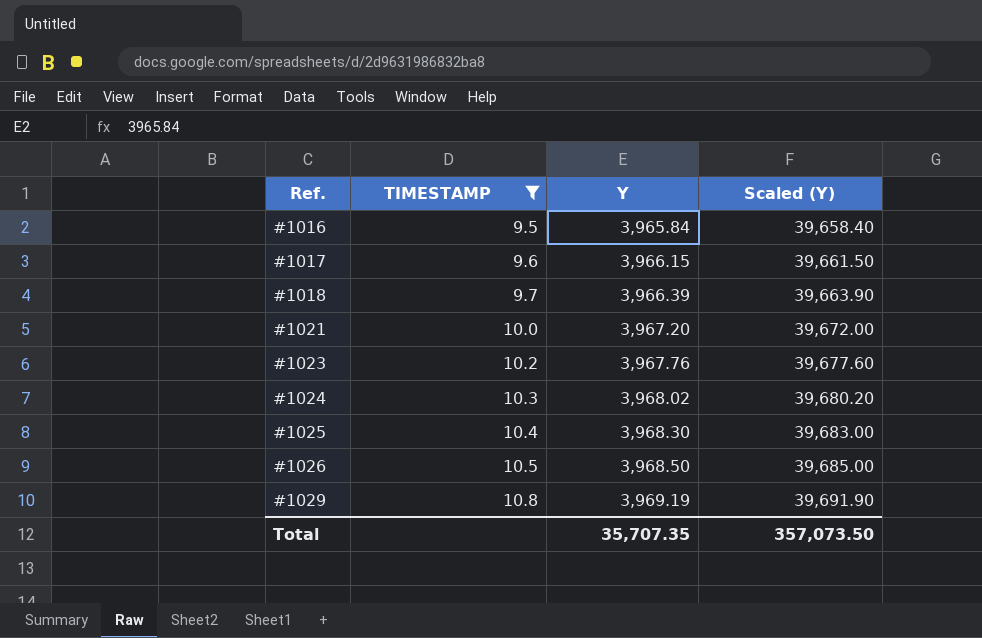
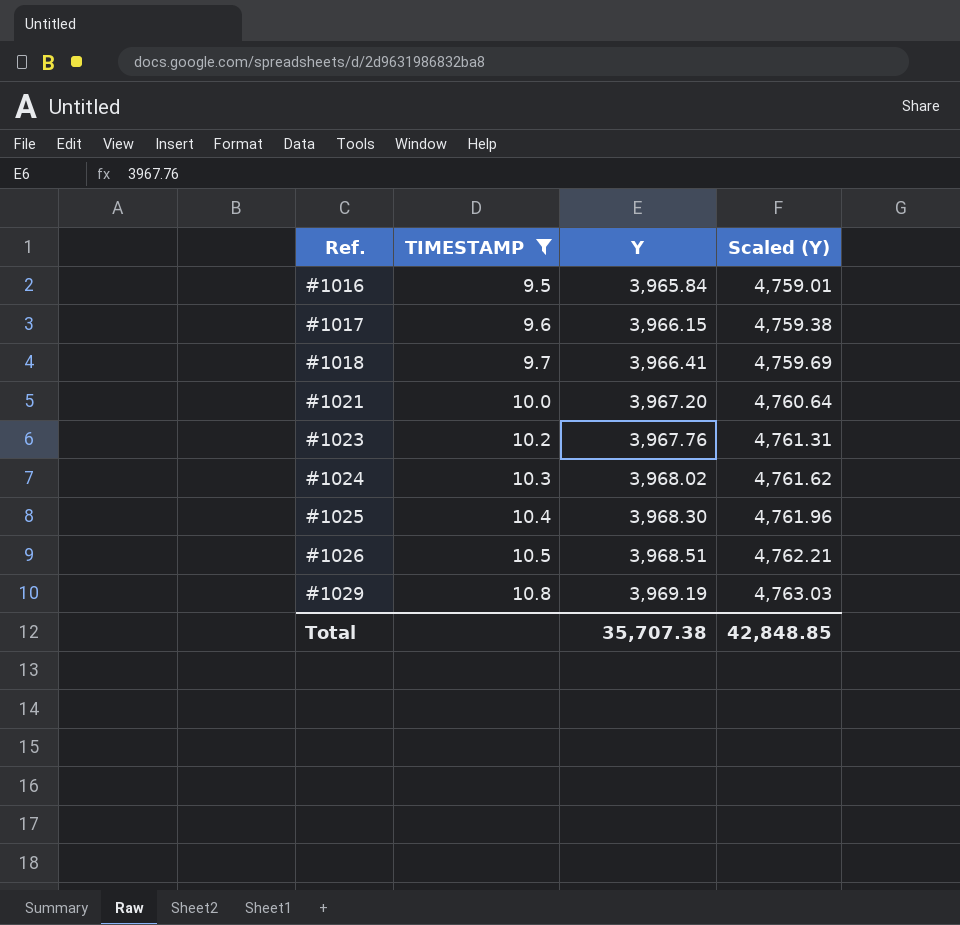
column Scaled (Y) | formula: [Y] * 10 -> [Y] * 1.2
#1018 | Y: 3,966.39 -> 3,966.41
#1026 | Y: 3,968.50 -> 3,968.51
Total | Y: 35,707.35 -> 35,707.38
Total | Scaled (Y): 357,073.50 -> 42,848.85

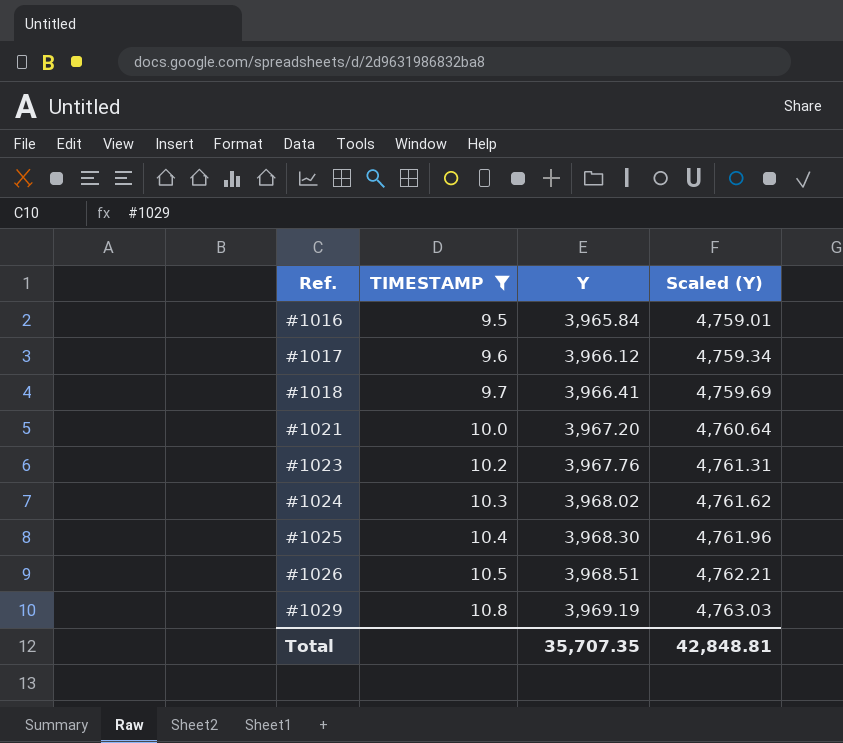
#1017 | Y: 3,966.15 -> 3,966.12
#1017 | Scaled (Y): 4,759.38 -> 4,759.34
Total | Y: 35,707.38 -> 35,707.35
Total | Scaled (Y): 42,848.85 -> 42,848.81

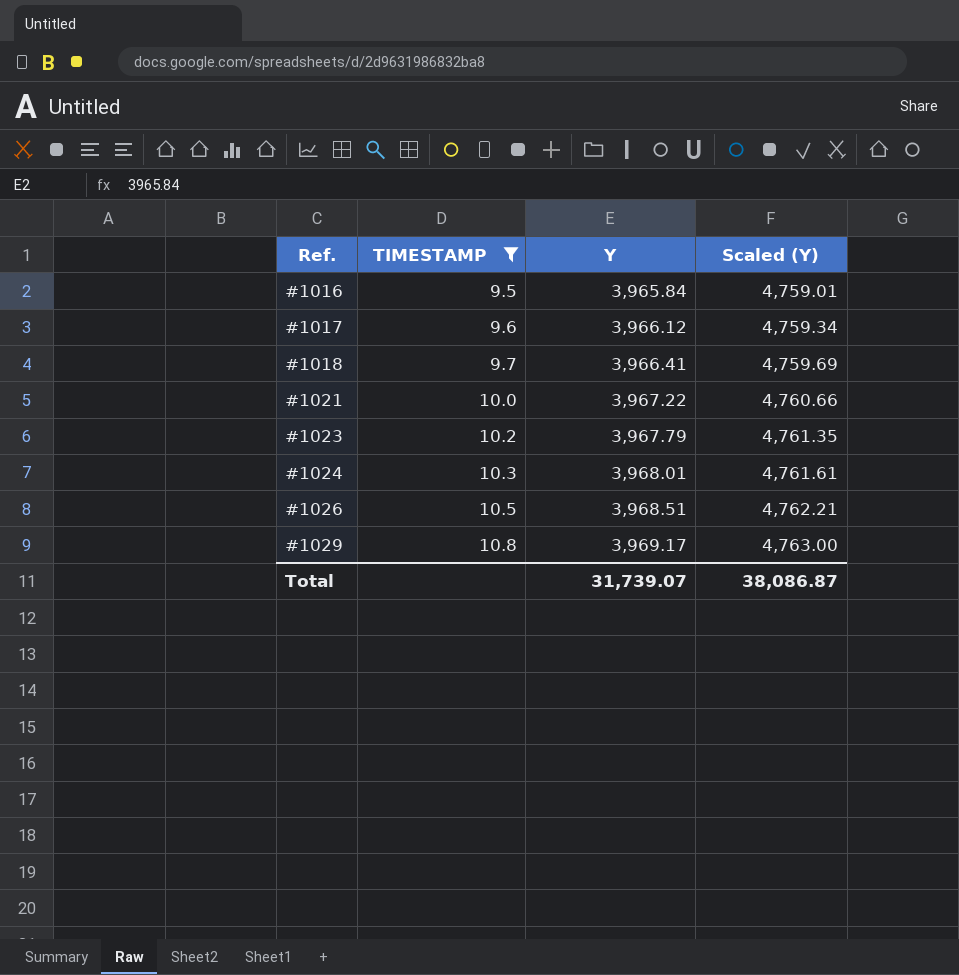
row #1025: 10.4 | 3,968.30 | 4,761.96 -> none
#1021 | Y: 3,967.20 -> 3,967.22
#1021 | Scaled (Y): 4,760.64 -> 4,760.66
#1023 | Y: 3,967.76 -> 3,967.79
#1023 | Scaled (Y): 4,761.31 -> 4,761.35
#1024 | Y: 3,968.02 -> 3,968.01
#1024 | Scaled (Y): 4,761.62 -> 4,761.61
#1029 | Y: 3,969.19 -> 3,969.17
#1029 | Scaled (Y): 4,763.03 -> 4,763.00
Total | Y: 35,707.35 -> 31,739.07
Total | Scaled (Y): 42,848.81 -> 38,086.87

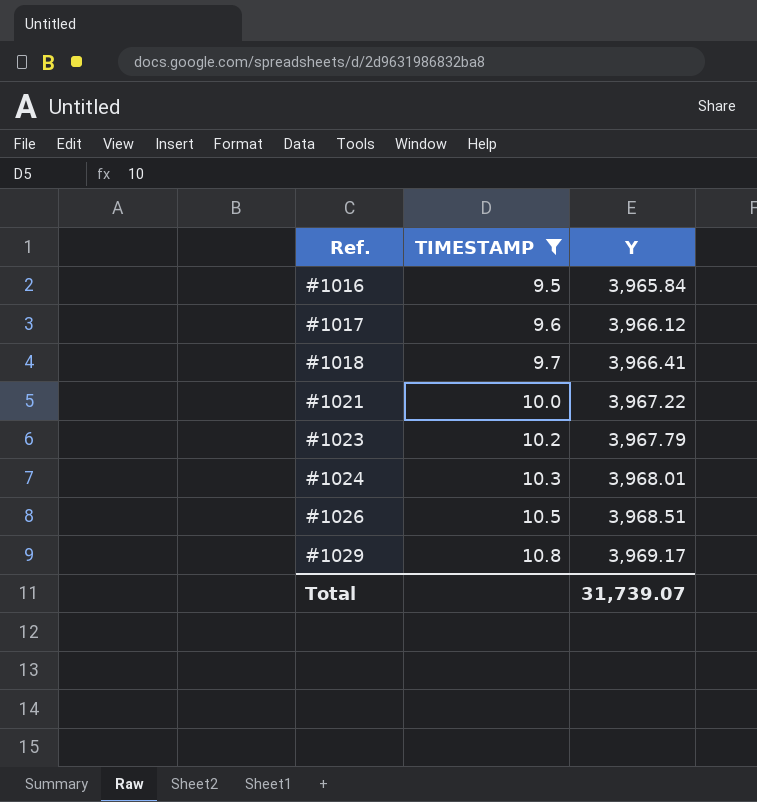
column Scaled (Y) | formula: [Y] * 1.2 -> none

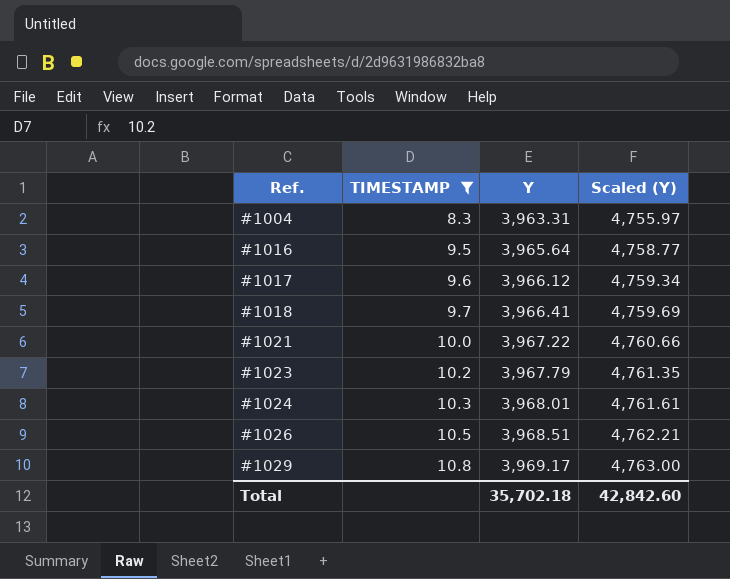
column Scaled (Y) | formula: none -> [Y] * 1.2
row #1004: none -> 8.3 | 3,963.31 | 4,755.97
#1016 | Y: 3,965.84 -> 3,965.64
Total | Y: 31,739.07 -> 35,702.18

